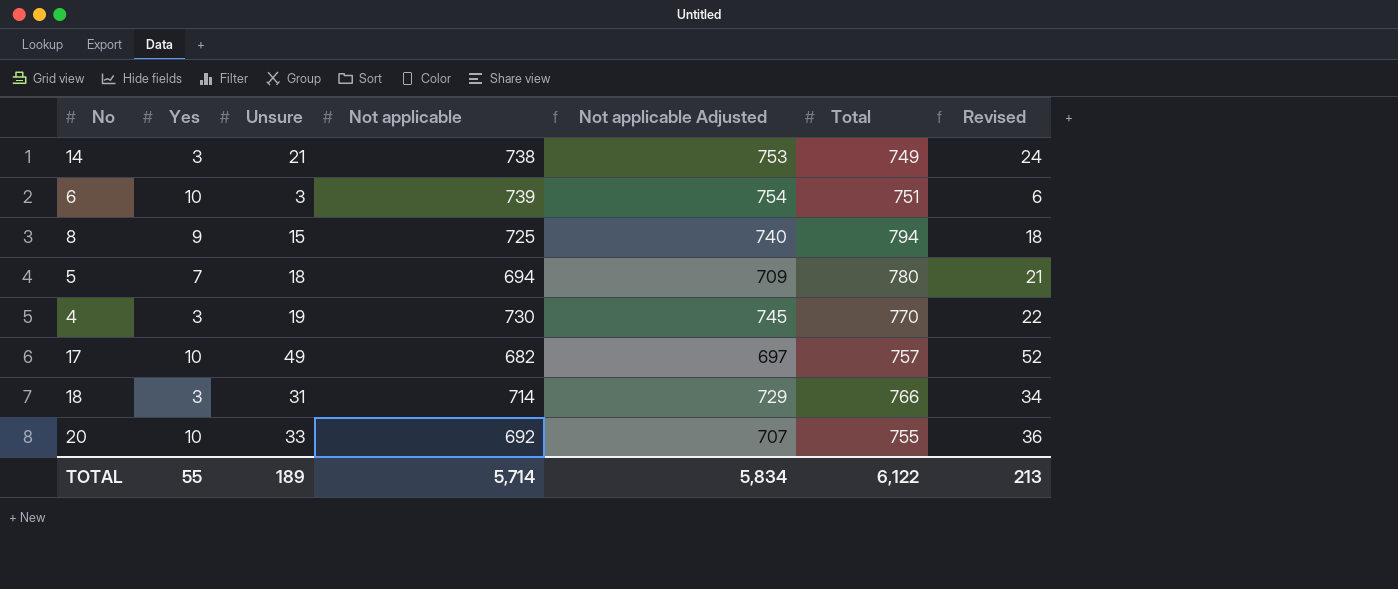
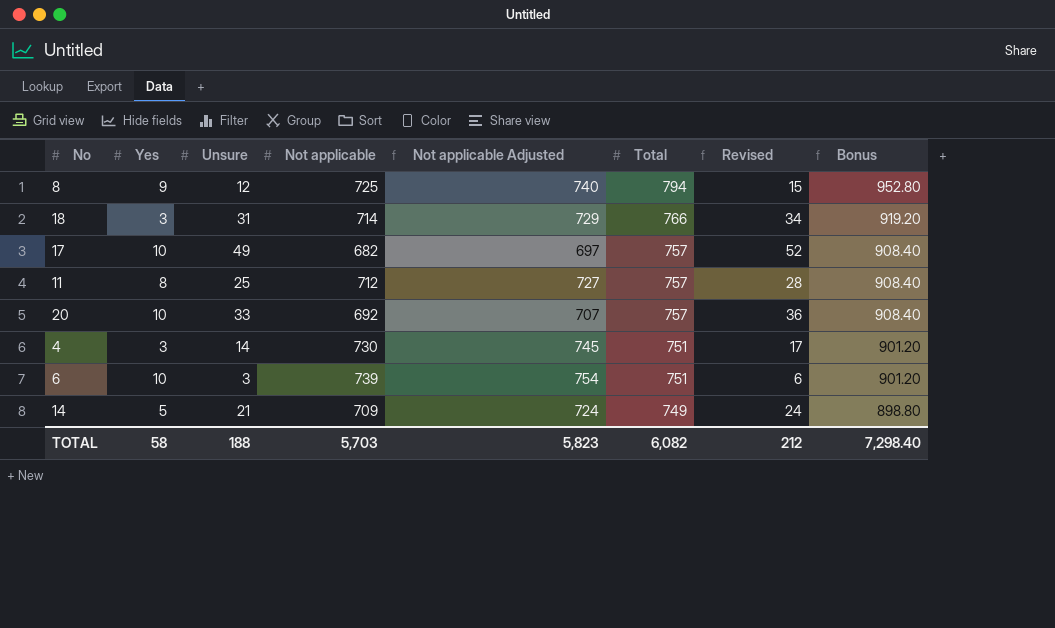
row order: none -> Total descending
column Bonus | formula: none -> [Total] * 1.2
row 5: 7 | 18 | 694 | 709 | 780 | 21 -> none
8 | Unsure: 15 -> 12
8 | Revised: 18 -> 15
row 11: none -> 8 | 25 | 712 | 727 | 757 | 28 | 908.40
20 | Total: 755 -> 757
4 | Unsure: 19 -> 14
4 | Total: 770 -> 751
4 | Revised: 22 -> 17
14 | Yes: 3 -> 5
14 | Not applicable: 738 -> 709
14 | Not applicable Adjusted: 753 -> 724
TOTAL | Yes: 55 -> 58
TOTAL | Unsure: 189 -> 188
TOTAL | Not applicable: 5,714 -> 5,703
TOTAL | Not applicable Adjusted: 5,834 -> 5,823
TOTAL | Total: 6,122 -> 6,082
TOTAL | Revised: 213 -> 212

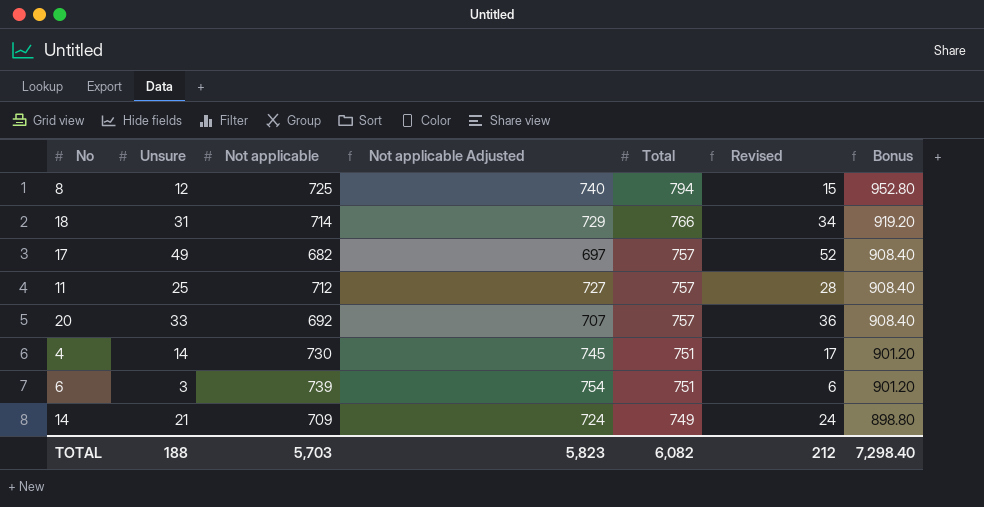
column Yes | position: 2 -> none

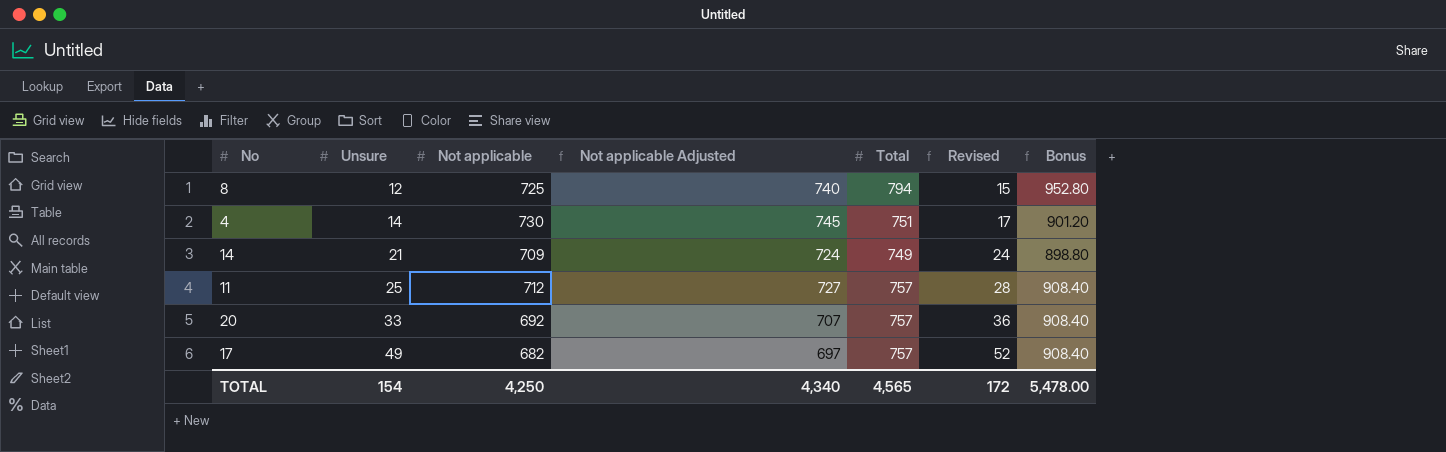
row order: Total descending -> Unsure ascending
row 18: 31 | 714 | 729 | 766 | 34 | 919.20 -> none
row 6: 3 | 739 | 754 | 751 | 6 | 901.20 -> none
TOTAL | Unsure: 188 -> 154
TOTAL | Not applicable: 5,703 -> 4,250
TOTAL | Not applicable Adjusted: 5,823 -> 4,340
TOTAL | Total: 6,082 -> 4,565
TOTAL | Revised: 212 -> 172
TOTAL | Bonus: 7,298.40 -> 5,478.00

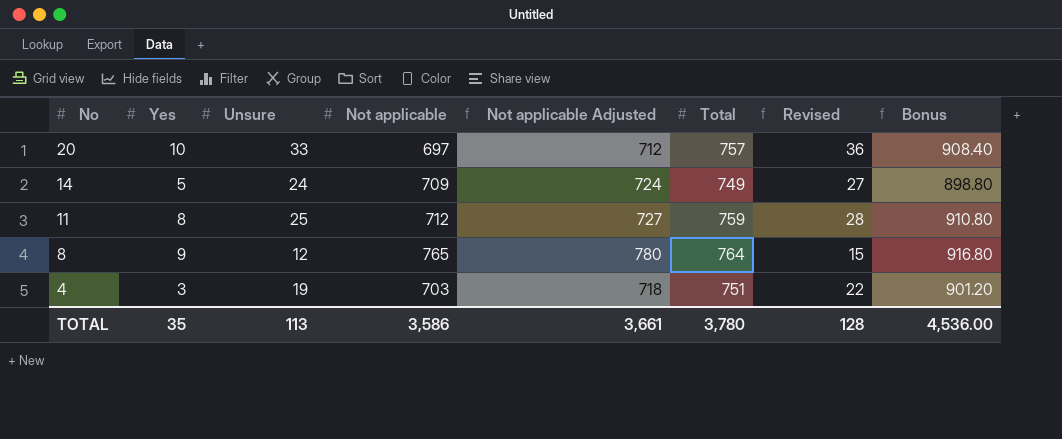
row order: Unsure ascending -> No descending
column Yes | position: none -> 2
row 17: 49 | 682 | 697 | 757 | 52 | 908.40 -> none
20 | Not applicable: 692 -> 697
20 | Not applicable Adjusted: 707 -> 712
14 | Unsure: 21 -> 24
14 | Revised: 24 -> 27
11 | Total: 757 -> 759
11 | Bonus: 908.40 -> 910.80
8 | Not applicable: 725 -> 765
8 | Not applicable Adjusted: 740 -> 780
8 | Total: 794 -> 764
8 | Bonus: 952.80 -> 916.80
4 | Unsure: 14 -> 19
4 | Not applicable: 730 -> 703
4 | Not applicable Adjusted: 745 -> 718
4 | Revised: 17 -> 22
TOTAL | Unsure: 154 -> 113
TOTAL | Not applicable: 4,250 -> 3,586
TOTAL | Not applicable Adjusted: 4,340 -> 3,661
TOTAL | Total: 4,565 -> 3,780
TOTAL | Revised: 172 -> 128
TOTAL | Bonus: 5,478.00 -> 4,536.00

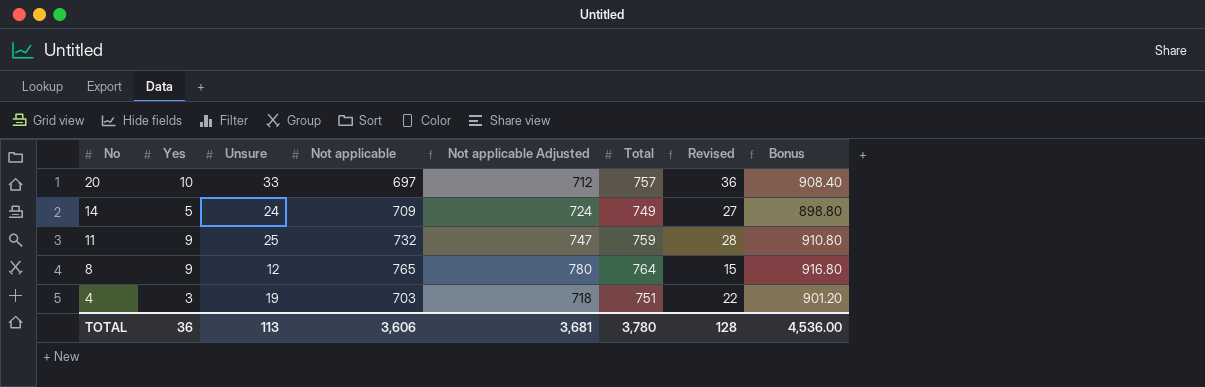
11 | Yes: 8 -> 9
11 | Not applicable: 712 -> 732
11 | Not applicable Adjusted: 727 -> 747
TOTAL | Yes: 35 -> 36
TOTAL | Not applicable: 3,586 -> 3,606
TOTAL | Not applicable Adjusted: 3,661 -> 3,681

